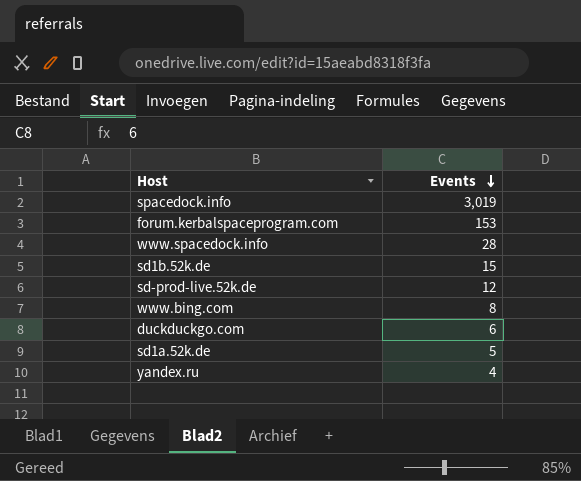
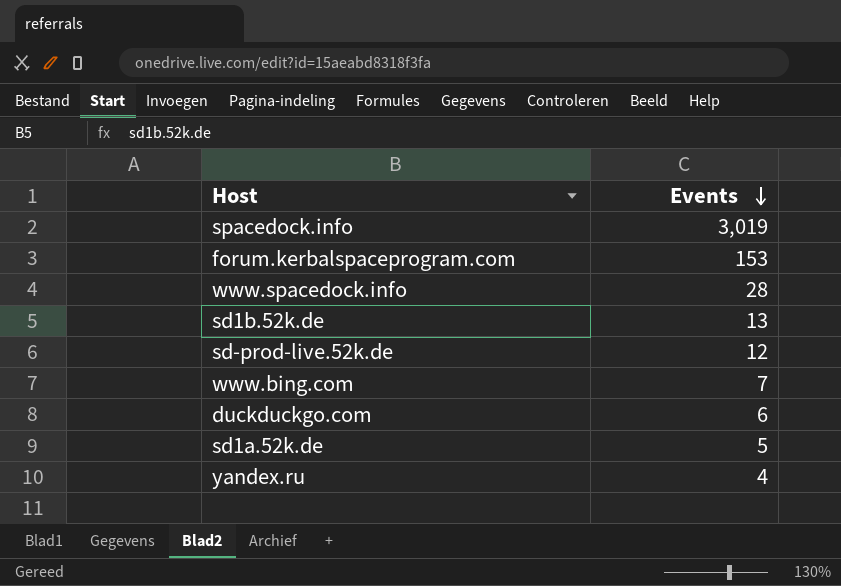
sd1b.52k.de | Events: 15 -> 13
www.bing.com | Events: 8 -> 7

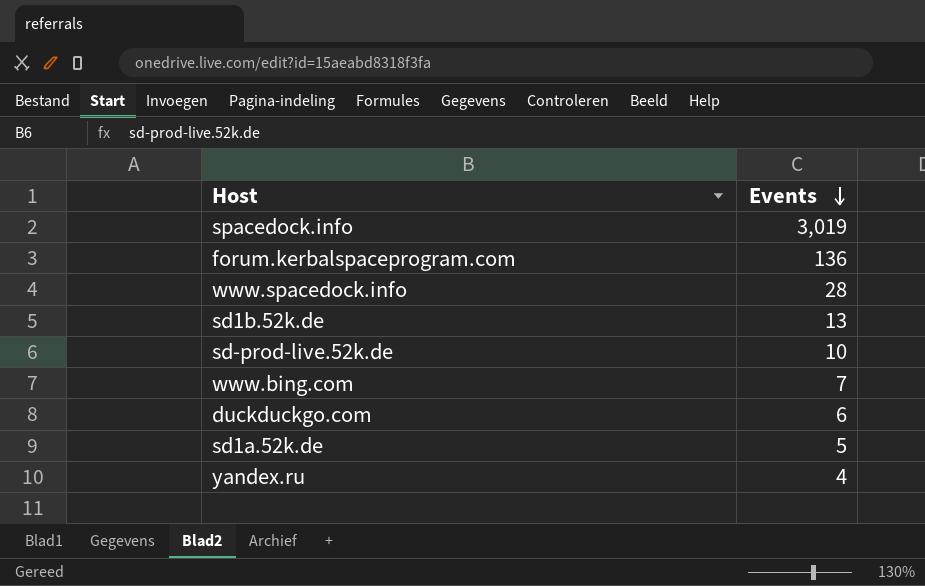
forum.kerbalspaceprogram.com | Events: 153 -> 136
sd-prod-live.52k.de | Events: 12 -> 10

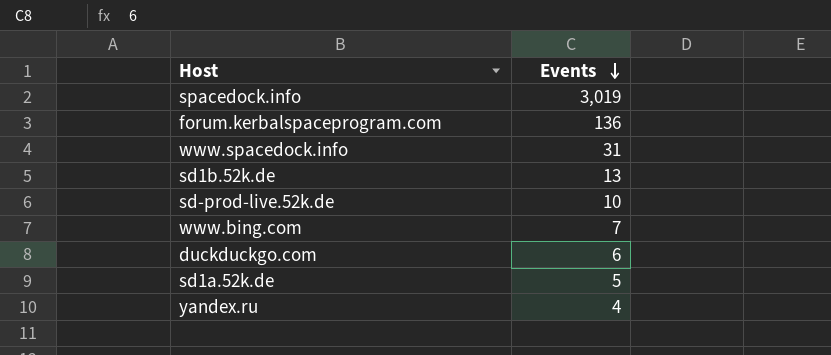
www.spacedock.info | Events: 28 -> 31

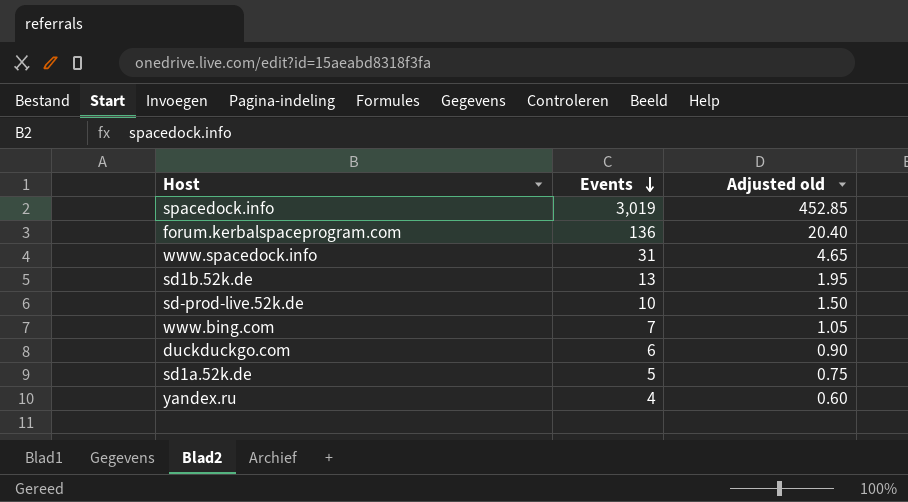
column Adjusted old | formula: none -> [Events] * 0.15

